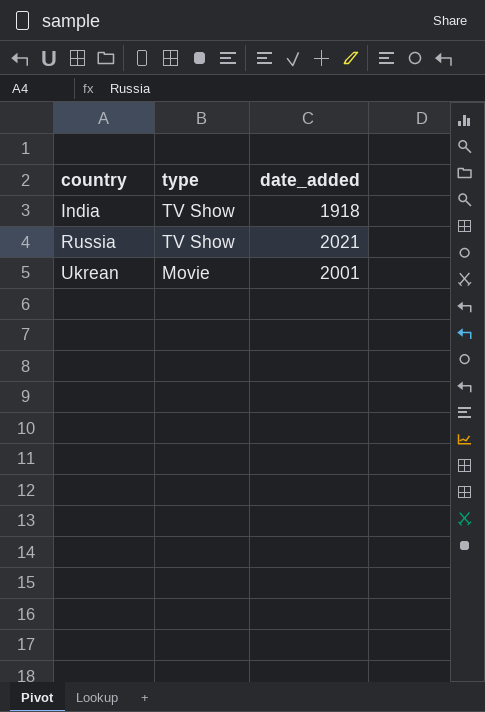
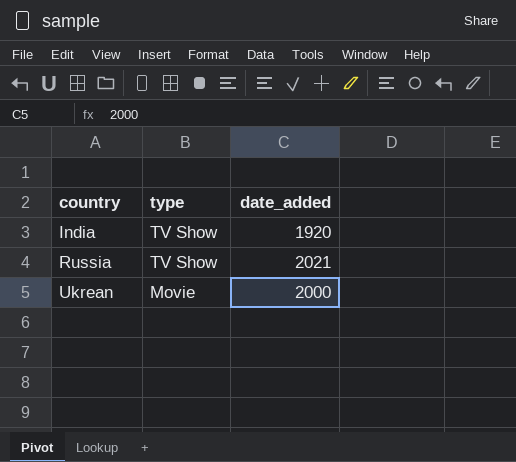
India | date_added: 1918 -> 1920
Ukrean | date_added: 2001 -> 2000

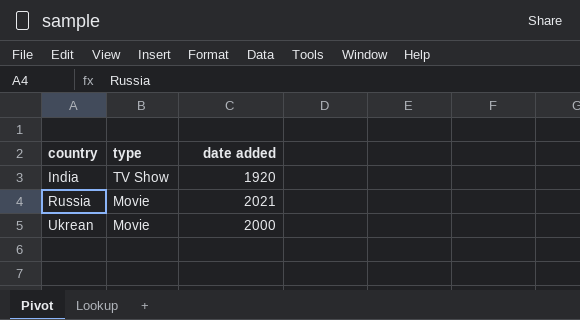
column name: date_added -> date added
Russia | type: TV Show -> Movie

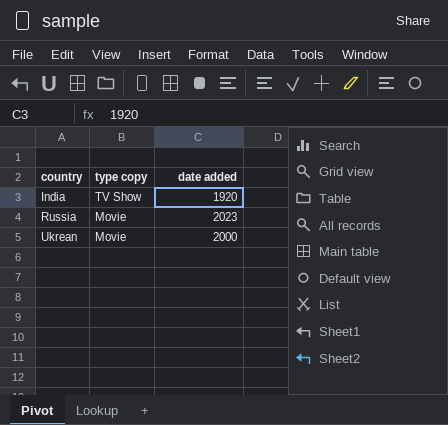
column name: type -> type copy
Russia | date added: 2021 -> 2023

